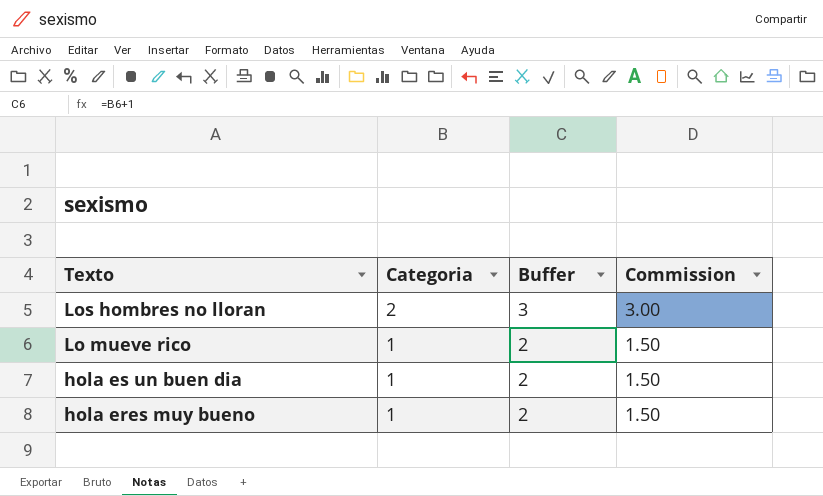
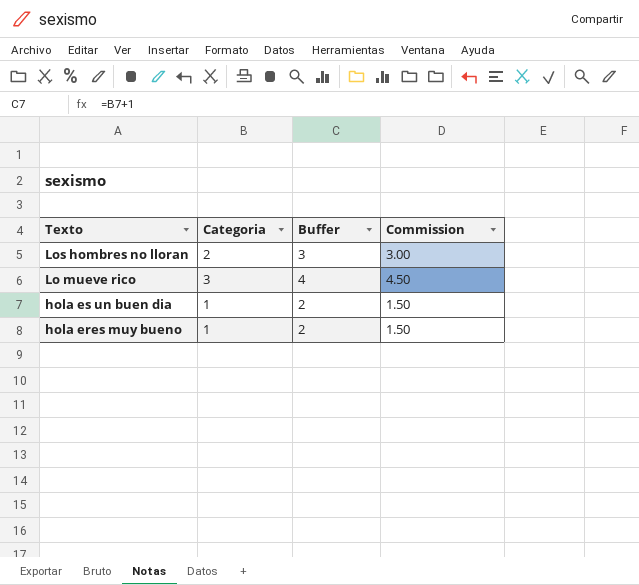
Lo mueve rico | Categoria: 1 -> 3
Lo mueve rico | Buffer: 2 -> 4
Lo mueve rico | Commission: 1.50 -> 4.50

